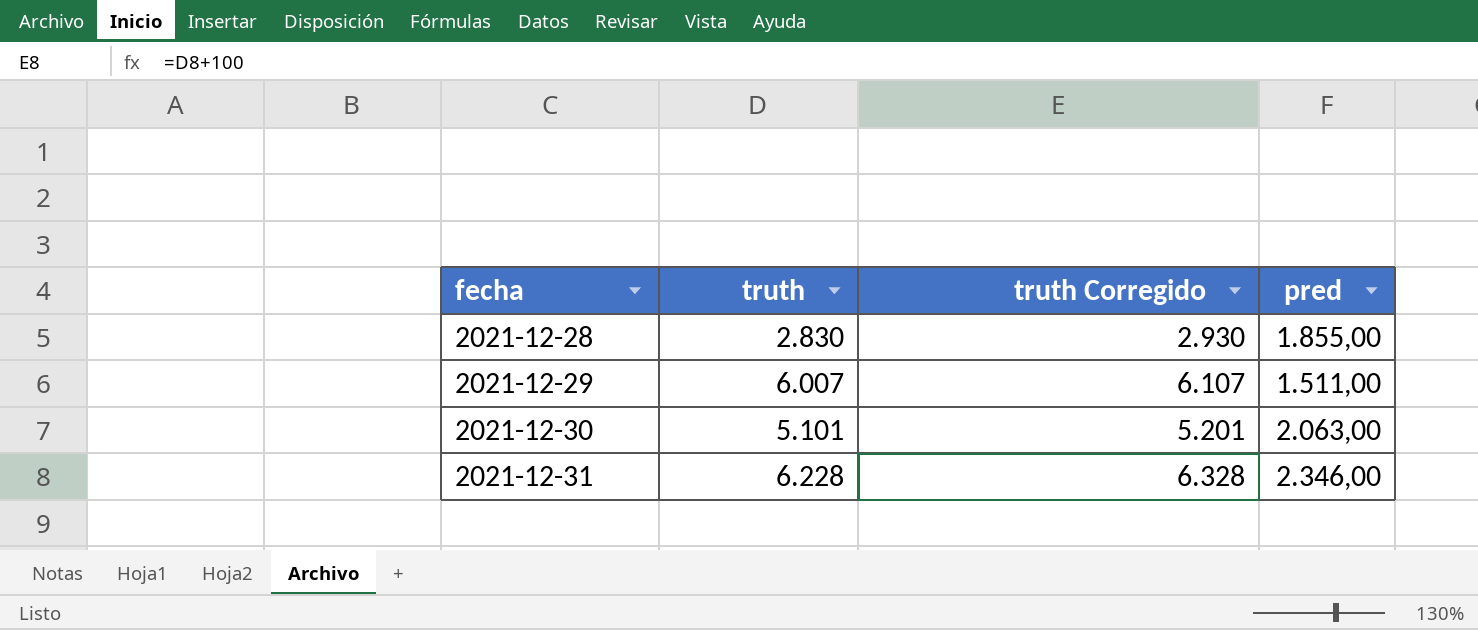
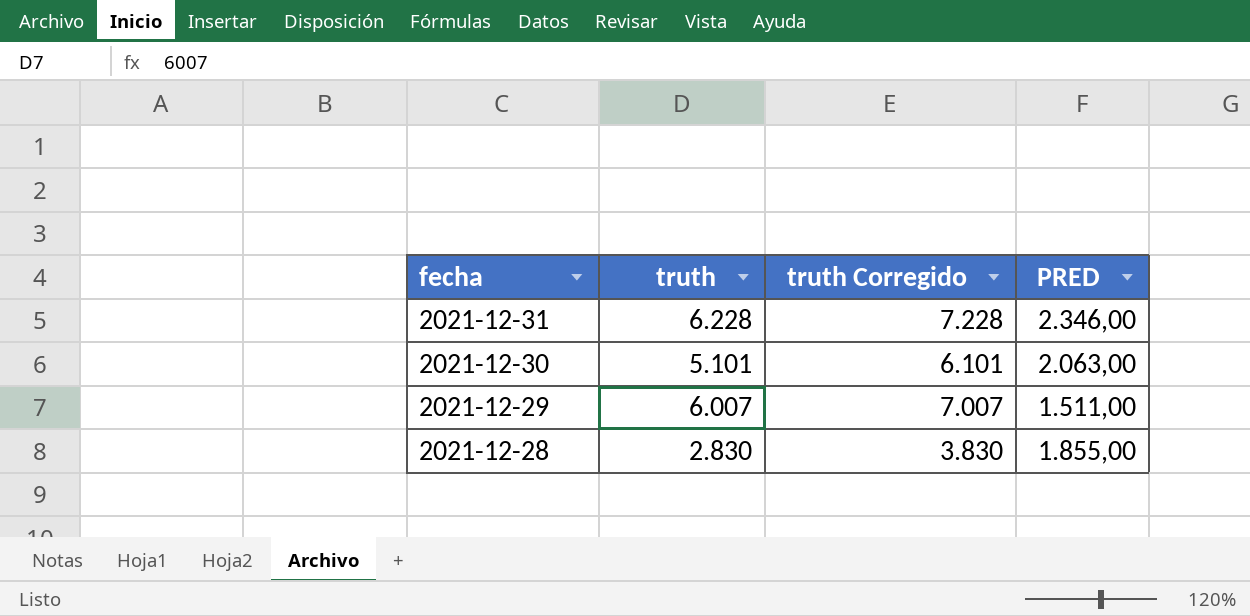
row order: fecha ascending -> fecha descending
column truth Corregido | formula: [truth] + 100 -> [truth] + 1000
column name: pred -> PRED

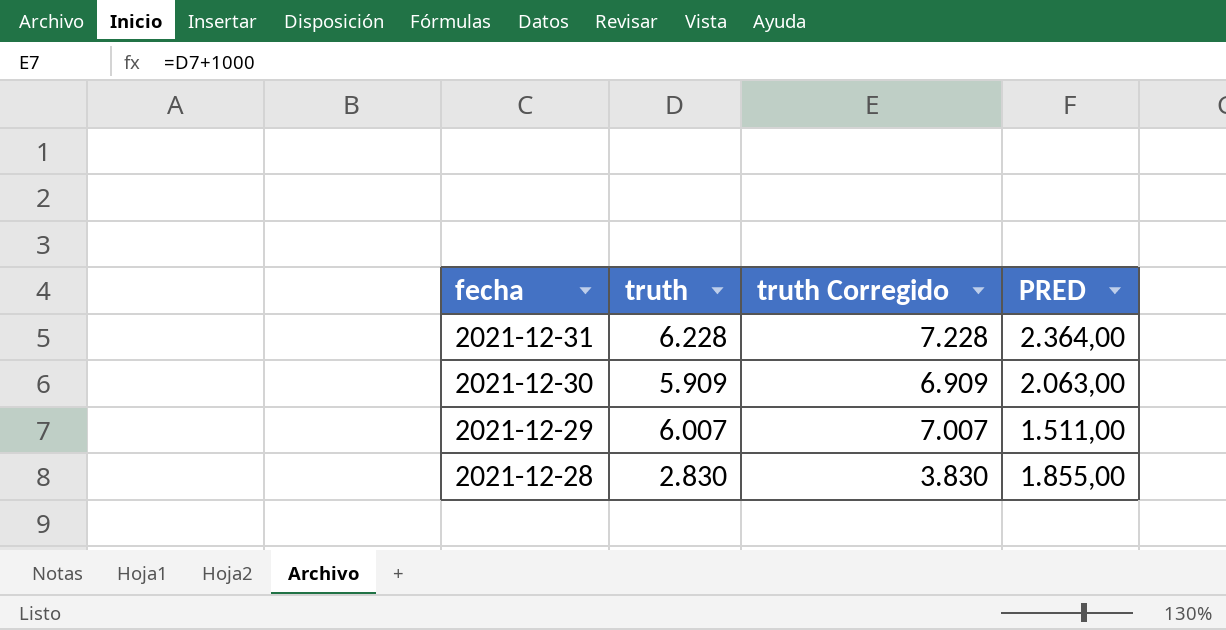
2021-12-31 | PRED: 2.346,00 -> 2.364,00
2021-12-30 | truth: 5.101 -> 5.909
2021-12-30 | truth Corregido: 6.101 -> 6.909

